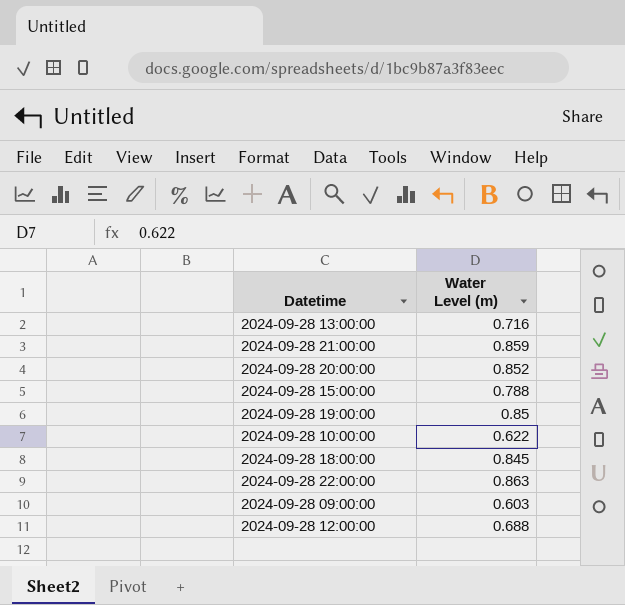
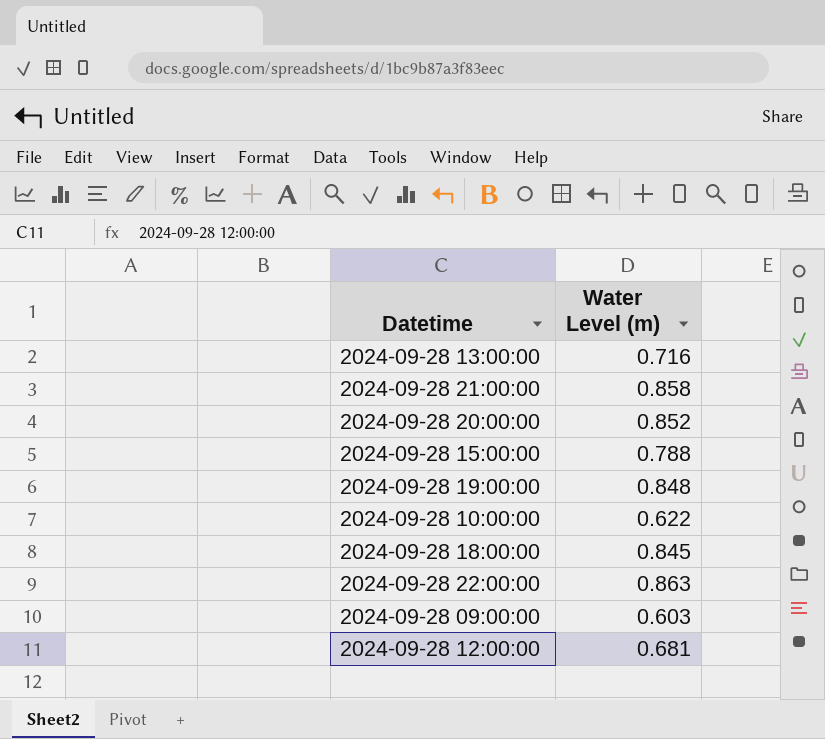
2024-09-28 21:00:00 | Water Level (m): 0.859 -> 0.858
2024-09-28 19:00:00 | Water Level (m): 0.85 -> 0.848
2024-09-28 12:00:00 | Water Level (m): 0.688 -> 0.681

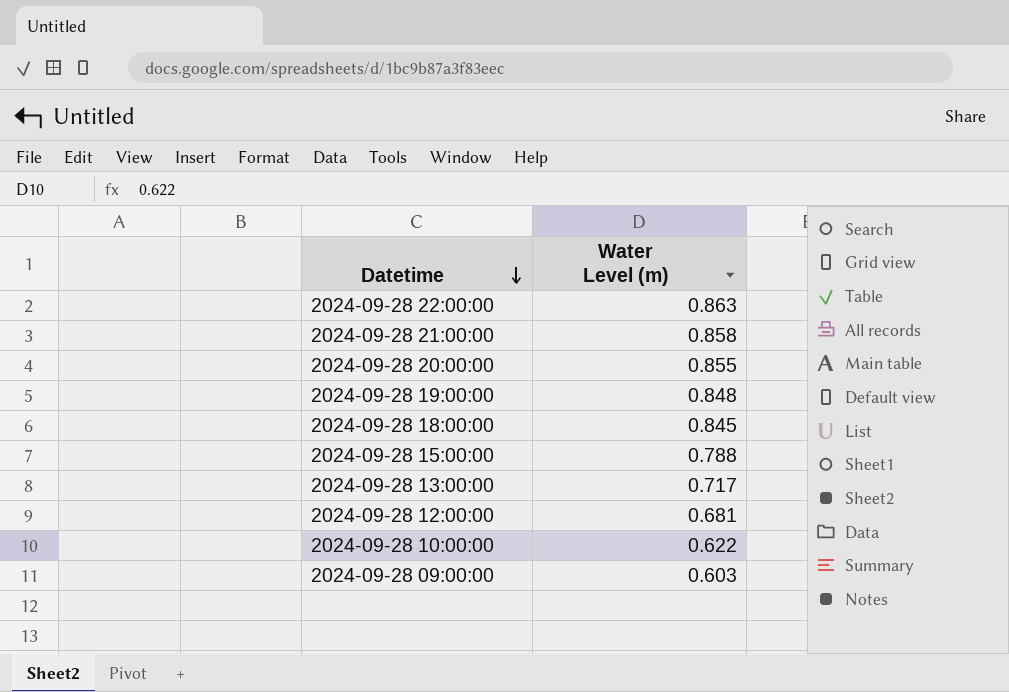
row order: none -> Datetime descending
2024-09-28 20:00:00 | Water Level (m): 0.852 -> 0.855
2024-09-28 13:00:00 | Water Level (m): 0.716 -> 0.717

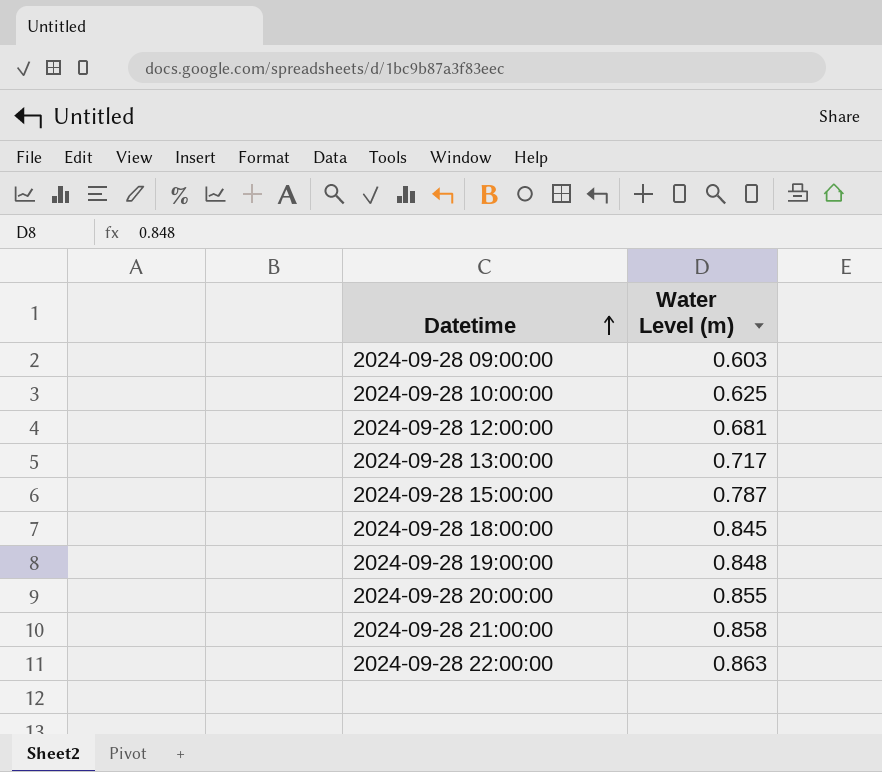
row order: Datetime descending -> Datetime ascending
2024-09-28 10:00:00 | Water Level (m): 0.622 -> 0.625
2024-09-28 15:00:00 | Water Level (m): 0.788 -> 0.787

